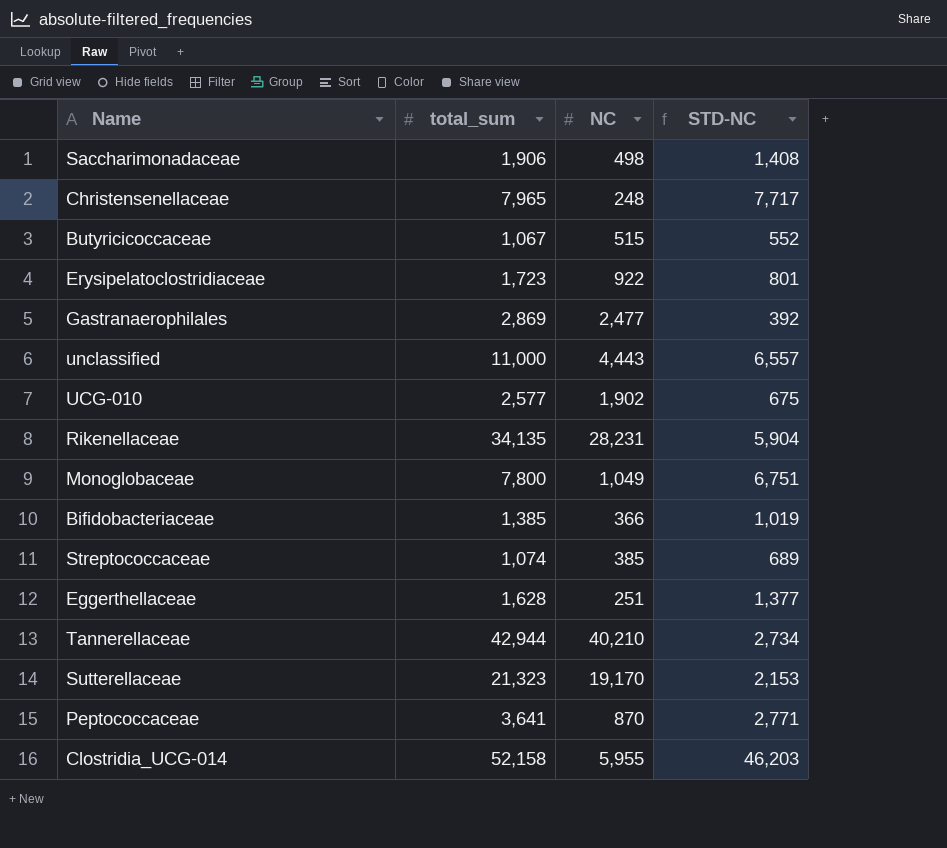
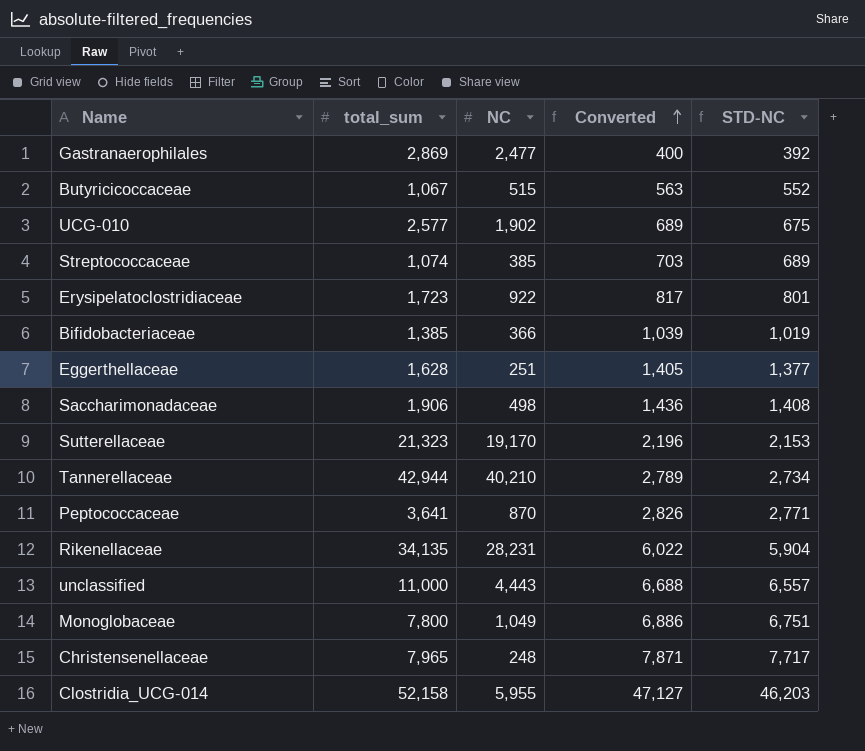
row order: none -> Converted ascending
column Converted | formula: none -> [STD-NC] * 1.02

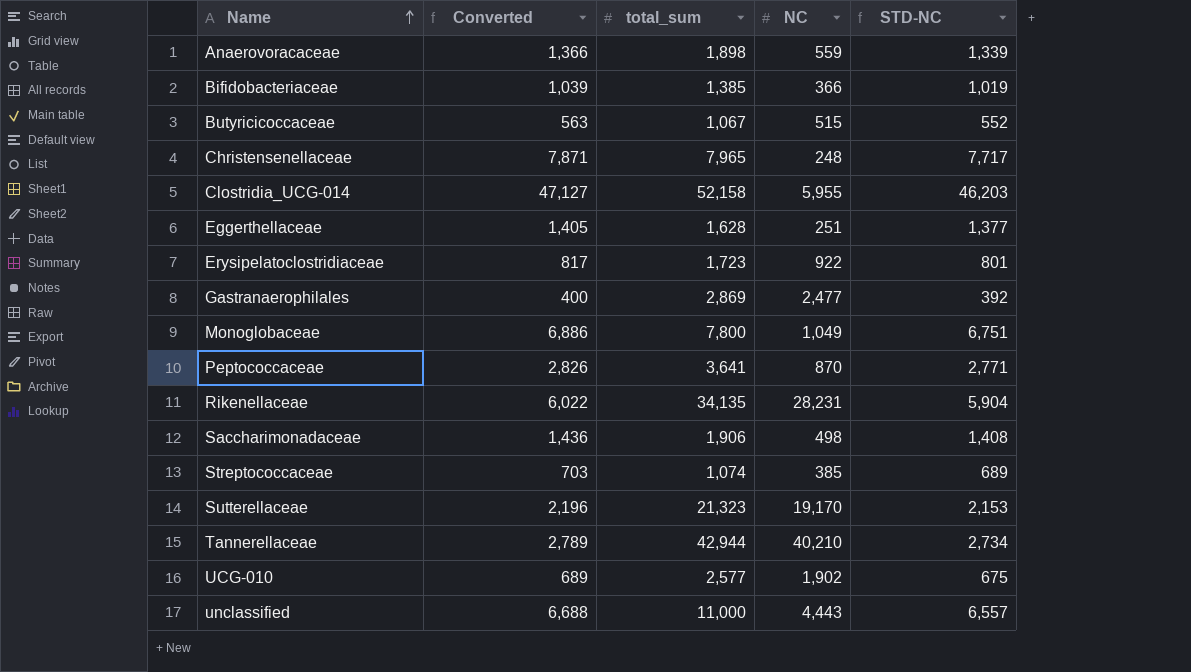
row order: Converted ascending -> Name ascending
column Converted | position: 4 -> 2
row Anaerovoracaceae: none -> 1,366 | 1,898 | 559 | 1,339

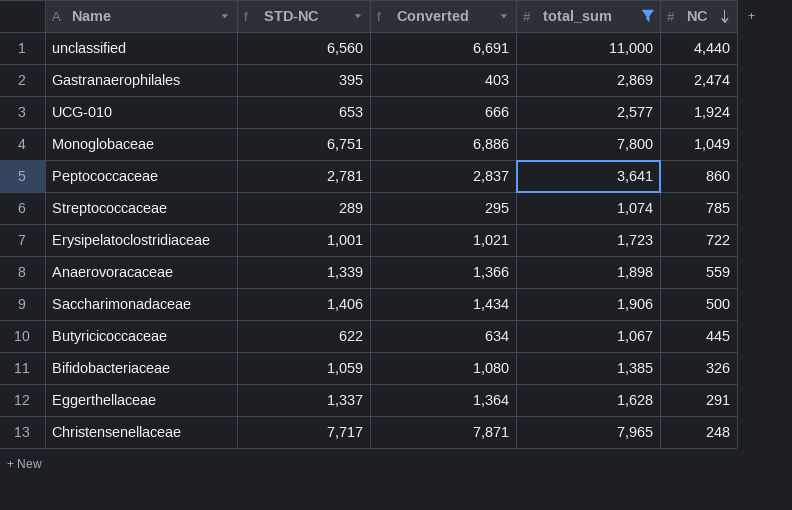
filter: none -> total_sum <= 11,000
row order: Name ascending -> NC descending
column STD-NC | position: 5 -> 2
unclassified | STD-NC: 6,557 -> 6,560
unclassified | Converted: 6,688 -> 6,691
unclassified | NC: 4,443 -> 4,440
Gastranaerophilales | STD-NC: 392 -> 395
Gastranaerophilales | Converted: 400 -> 403
Gastranaerophilales | NC: 2,477 -> 2,474
UCG-010 | STD-NC: 675 -> 653
UCG-010 | Converted: 689 -> 666
UCG-010 | NC: 1,902 -> 1,924
Peptococcaceae | STD-NC: 2,771 -> 2,781
Peptococcaceae | Converted: 2,826 -> 2,837
Peptococcaceae | NC: 870 -> 860
Streptococcaceae | STD-NC: 689 -> 289
Streptococcaceae | Converted: 703 -> 295
Streptococcaceae | NC: 385 -> 785
Erysipelatoclostridiaceae | STD-NC: 801 -> 1,001
Erysipelatoclostridiaceae | Converted: 817 -> 1,021
Erysipelatoclostridiaceae | NC: 922 -> 722
Saccharimonadaceae | STD-NC: 1,408 -> 1,406
Saccharimonadaceae | Converted: 1,436 -> 1,434
Saccharimonadaceae | NC: 498 -> 500
Butyricicoccaceae | STD-NC: 552 -> 622
Butyricicoccaceae | Converted: 563 -> 634
Butyricicoccaceae | NC: 515 -> 445
Bifidobacteriaceae | STD-NC: 1,019 -> 1,059
Bifidobacteriaceae | Converted: 1,039 -> 1,080
Bifidobacteriaceae | NC: 366 -> 326
Eggerthellaceae | STD-NC: 1,377 -> 1,337
Eggerthellaceae | Converted: 1,405 -> 1,364
Eggerthellaceae | NC: 251 -> 291

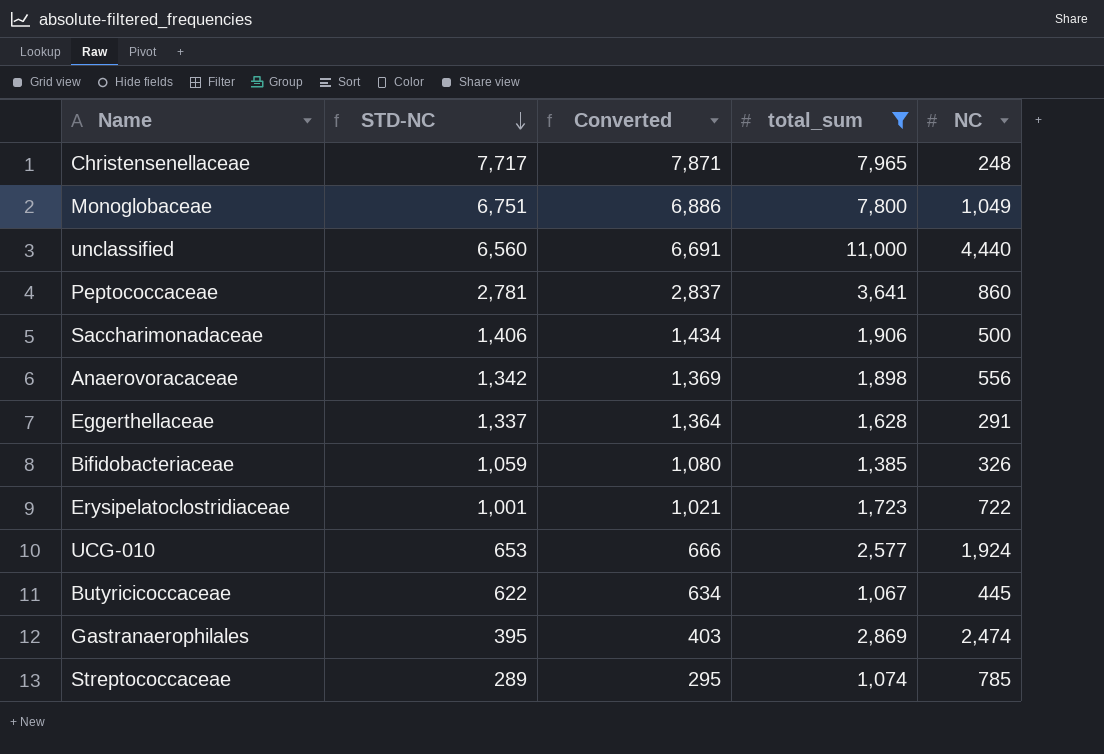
row order: NC descending -> STD-NC descending
Anaerovoracaceae | STD-NC: 1,339 -> 1,342
Anaerovoracaceae | Converted: 1,366 -> 1,369
Anaerovoracaceae | NC: 559 -> 556

